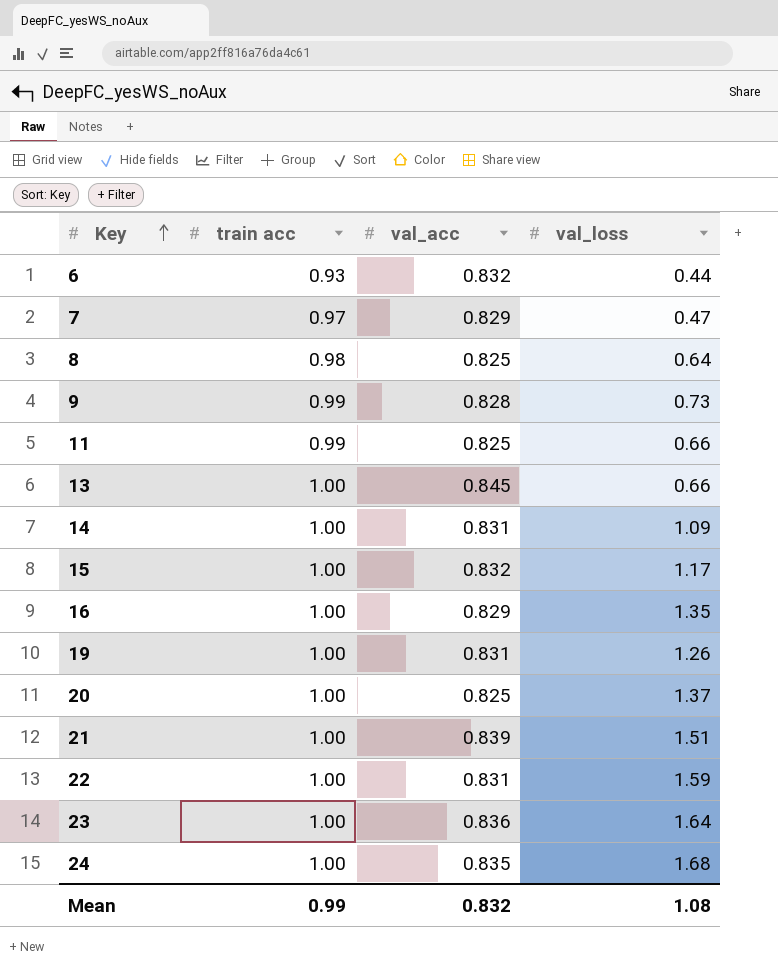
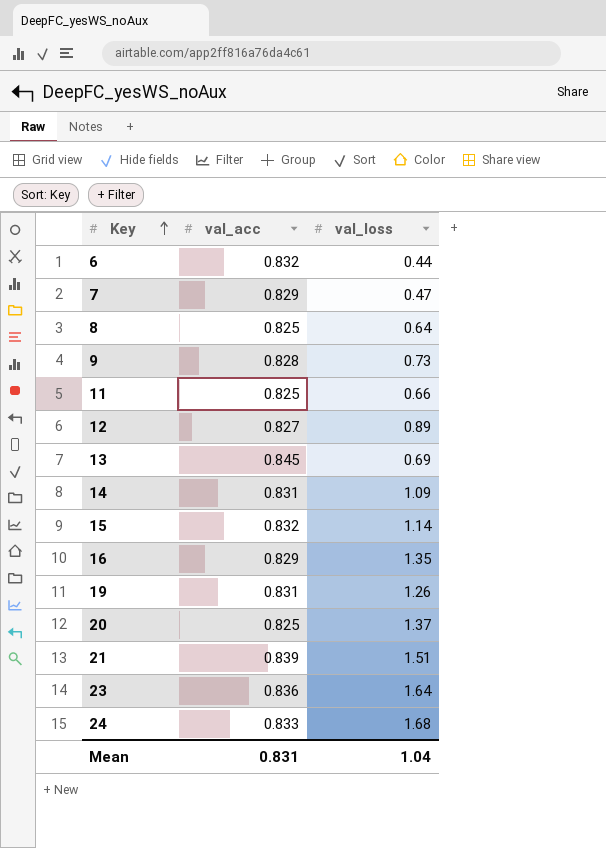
column train acc | position: 2 -> none
row 22: 1.00 | 0.831 | 1.59 -> none
row 12: none -> 0.827 | 0.89
13 | val_loss: 0.66 -> 0.69
15 | val_loss: 1.17 -> 1.14
24 | val_acc: 0.835 -> 0.833
Mean | val_acc: 0.832 -> 0.831
Mean | val_loss: 1.08 -> 1.04

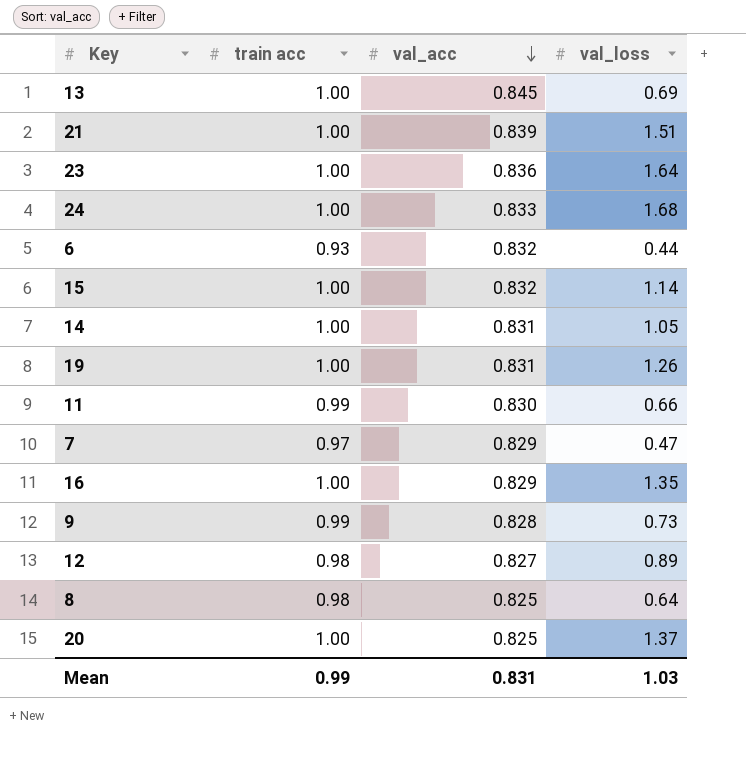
row order: Key ascending -> val_acc descending
column train acc | position: none -> 2
14 | val_loss: 1.09 -> 1.05
11 | val_acc: 0.825 -> 0.830
Mean | val_loss: 1.04 -> 1.03

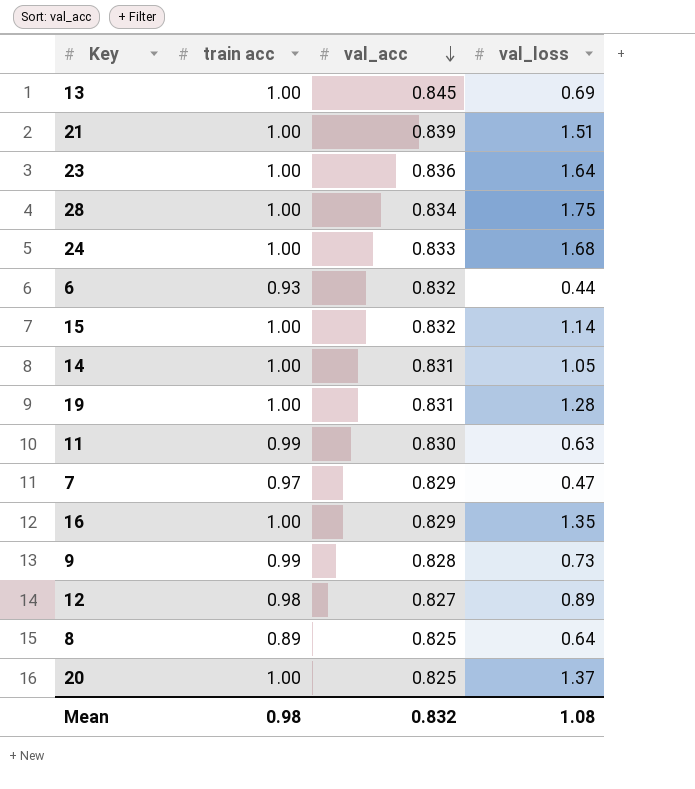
row 28: none -> 1.00 | 0.834 | 1.75
19 | val_loss: 1.26 -> 1.28
11 | val_loss: 0.66 -> 0.63
8 | train acc: 0.98 -> 0.89
Mean | train acc: 0.99 -> 0.98
Mean | val_acc: 0.831 -> 0.832
Mean | val_loss: 1.03 -> 1.08

